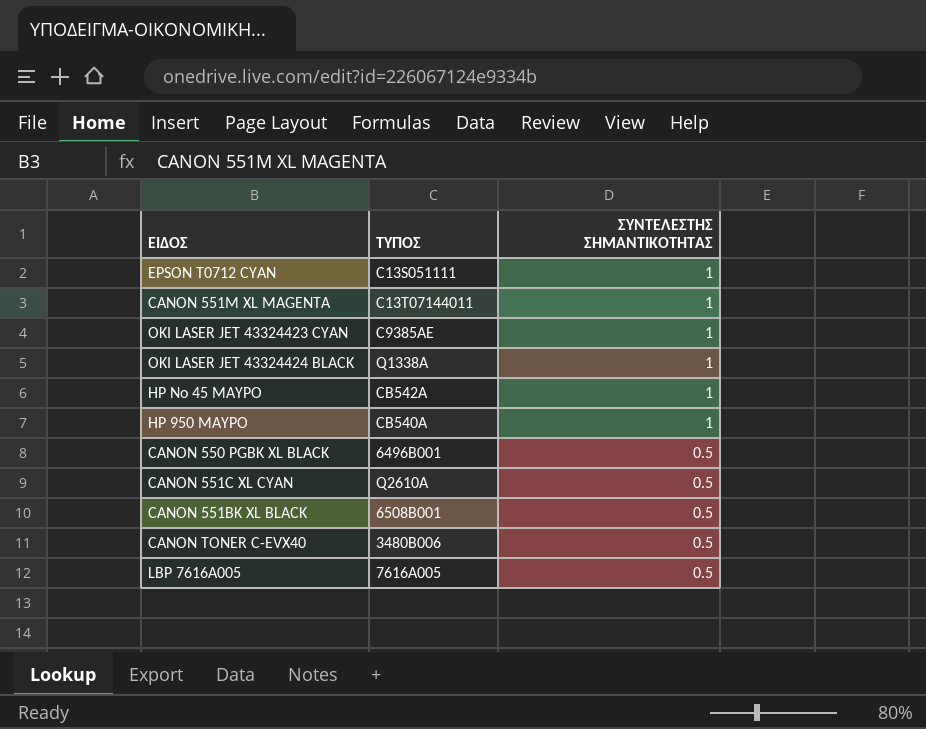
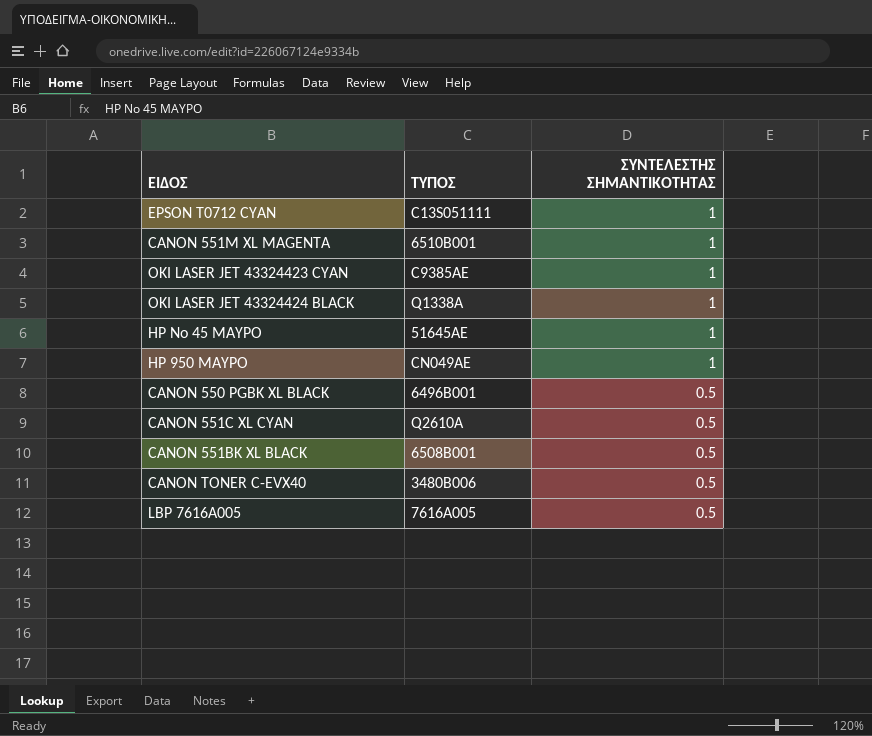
CANON 551M XL MAGENTA | ΤΥΠΟΣ: C13T07144011 -> 6510B001
HP No 45 MAYPO | ΤΥΠΟΣ: CB542A -> 51645AE
HP 950 MAYPO | ΤΥΠΟΣ: CB540A -> CN049AE

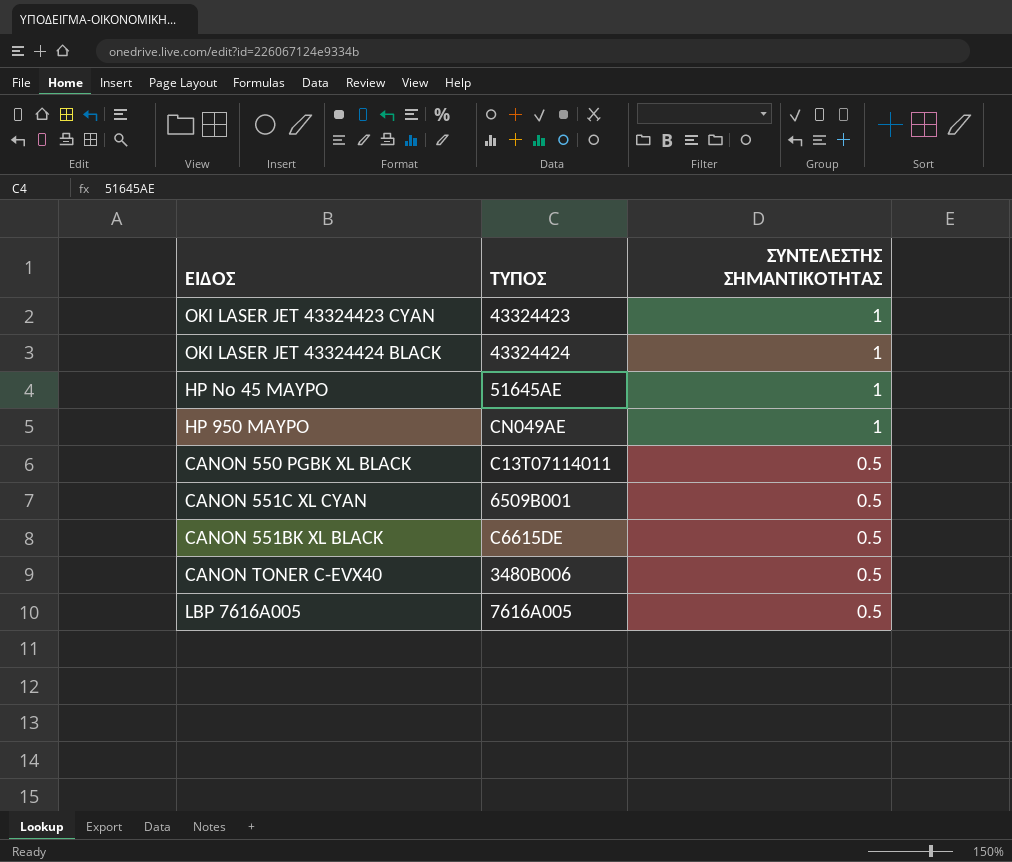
row EPSON T0712 CYAN: C13S051111 | 1 -> none
row CANON 551M XL MAGENTA: 6510B001 | 1 -> none
OKI LASER JET 43324423 CYAN | ΤΥΠΟΣ: C9385AE -> 43324423
OKI LASER JET 43324424 BLACK | ΤΥΠΟΣ: Q1338A -> 43324424
CANON 550 PGBK XL BLACK | ΤΥΠΟΣ: 6496B001 -> C13T07114011
CANON 551C XL CYAN | ΤΥΠΟΣ: Q2610A -> 6509B001
CANON 551BK XL BLACK | ΤΥΠΟΣ: 6508B001 -> C6615DE

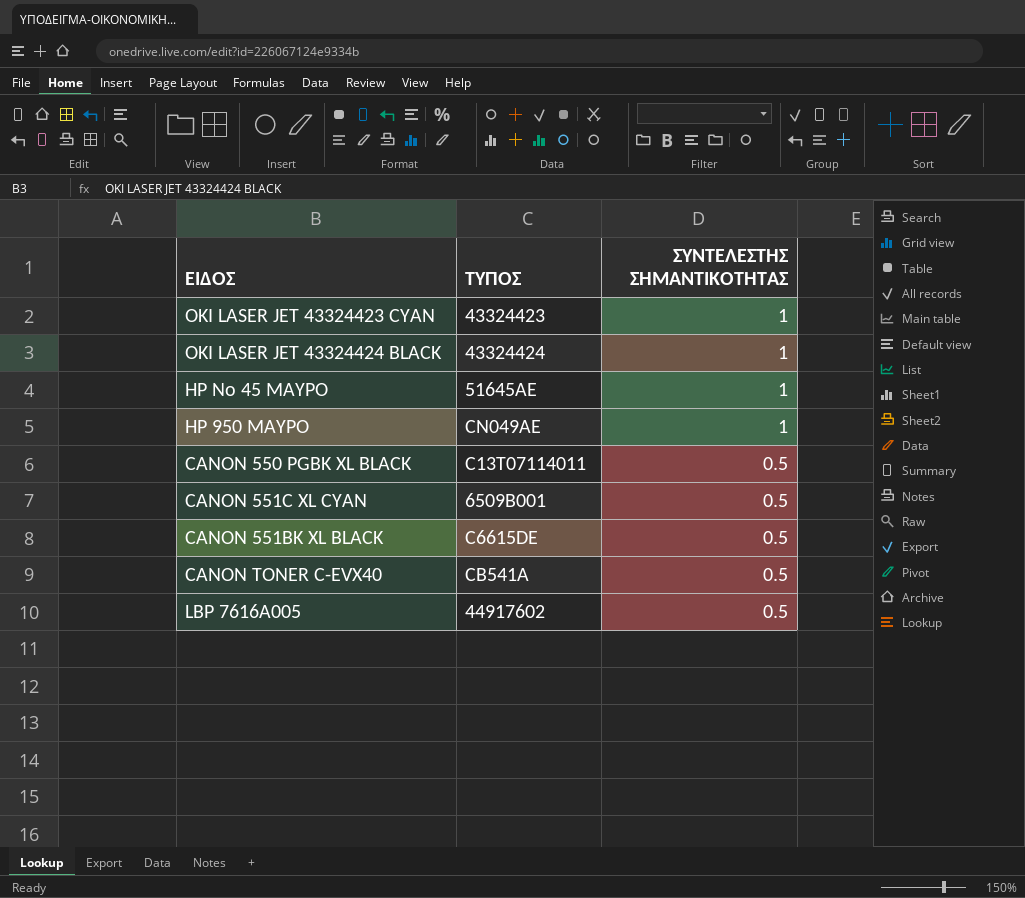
CANON TONER C-EVX40 | ΤΥΠΟΣ: 3480B006 -> CB541A
LBP 7616A005 | ΤΥΠΟΣ: 7616A005 -> 44917602

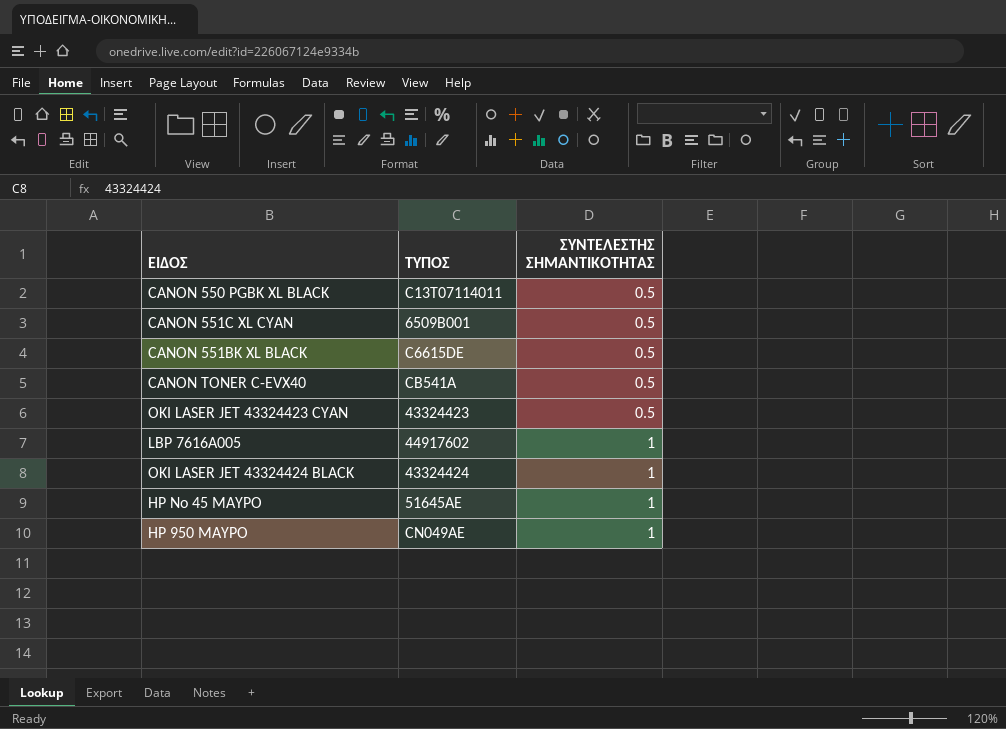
row order: ΣΥΝΤΕΛΕΣΤΗΣ ΣΗΜΑΝΤΙΚΟΤΗΤΑΣ descending -> ΣΥΝΤΕΛΕΣΤΗΣ ΣΗΜΑΝΤΙΚΟΤΗΤΑΣ ascending
OKI LASER JET 43324423 CYAN | ΣΥΝΤΕΛΕΣΤΗΣ ΣΗΜΑΝΤΙΚΟΤΗΤΑΣ: 1 -> 0.5
LBP 7616A005 | ΣΥΝΤΕΛΕΣΤΗΣ ΣΗΜΑΝΤΙΚΟΤΗΤΑΣ: 0.5 -> 1

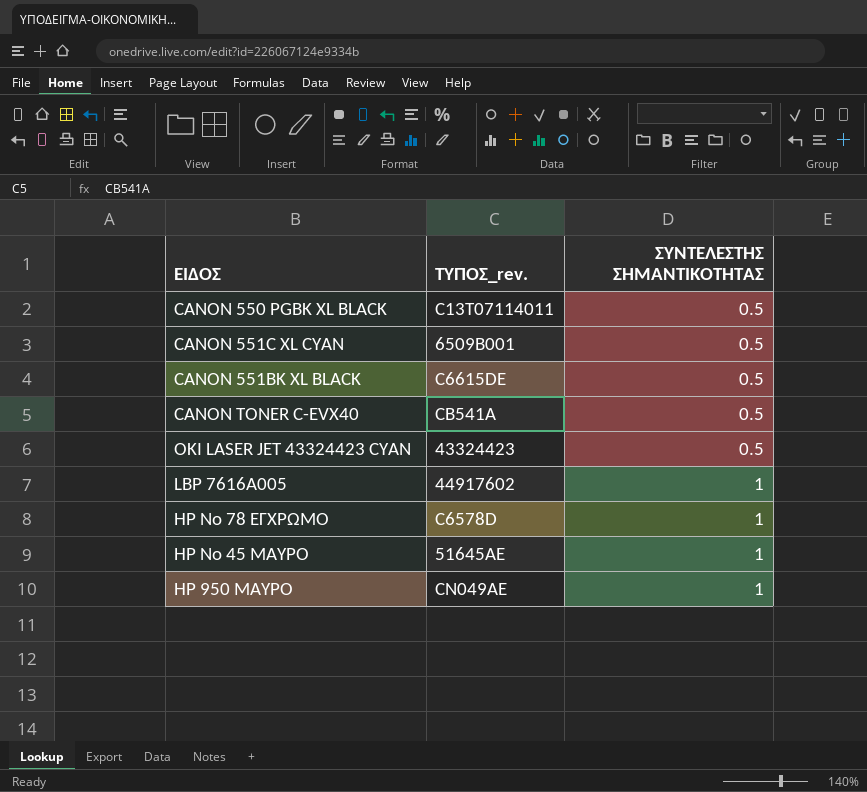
column name: ΤΥΠΟΣ -> ΤΥΠΟΣ_rev.
row OKI LASER JET 43324424 BLACK: 43324424 | 1 -> none
row HP No 78 ΕΓΧΡΩΜΟ: none -> C6578D | 1

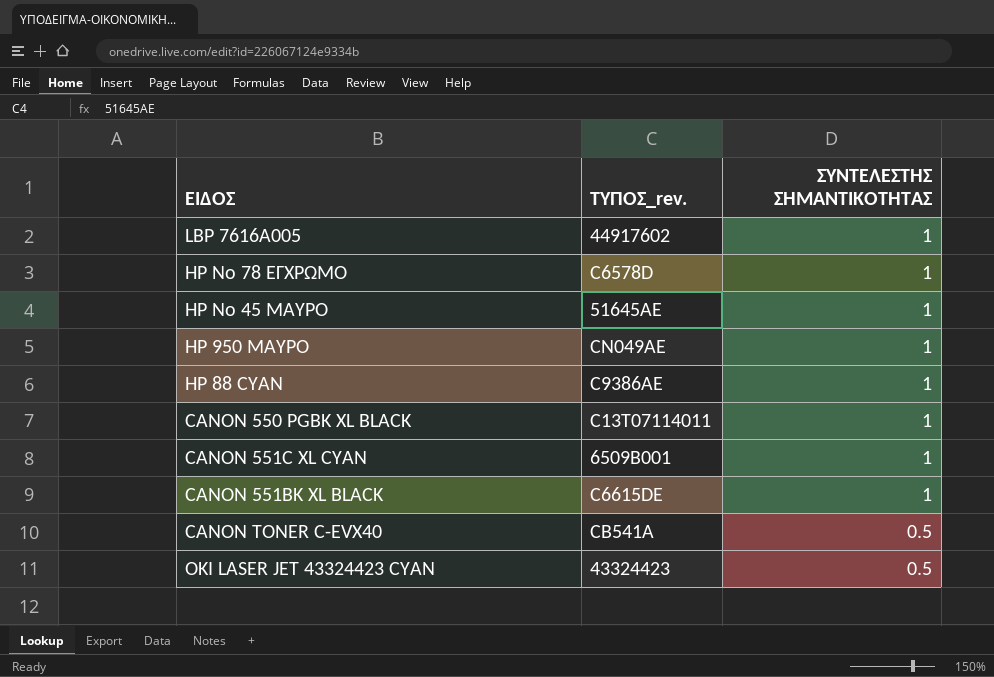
row order: ΣΥΝΤΕΛΕΣΤΗΣ ΣΗΜΑΝΤΙΚΟΤΗΤΑΣ ascending -> ΣΥΝΤΕΛΕΣΤΗΣ ΣΗΜΑΝΤΙΚΟΤΗΤΑΣ descending
row HP 88 CYAN: none -> C9386AE | 1
CANON 550 PGBK XL BLACK | ΣΥΝΤΕΛΕΣΤΗΣ ΣΗΜΑΝΤΙΚΟΤΗΤΑΣ: 0.5 -> 1
CANON 551C XL CYAN | ΣΥΝΤΕΛΕΣΤΗΣ ΣΗΜΑΝΤΙΚΟΤΗΤΑΣ: 0.5 -> 1
CANON 551BK XL BLACK | ΣΥΝΤΕΛΕΣΤΗΣ ΣΗΜΑΝΤΙΚΟΤΗΤΑΣ: 0.5 -> 1

